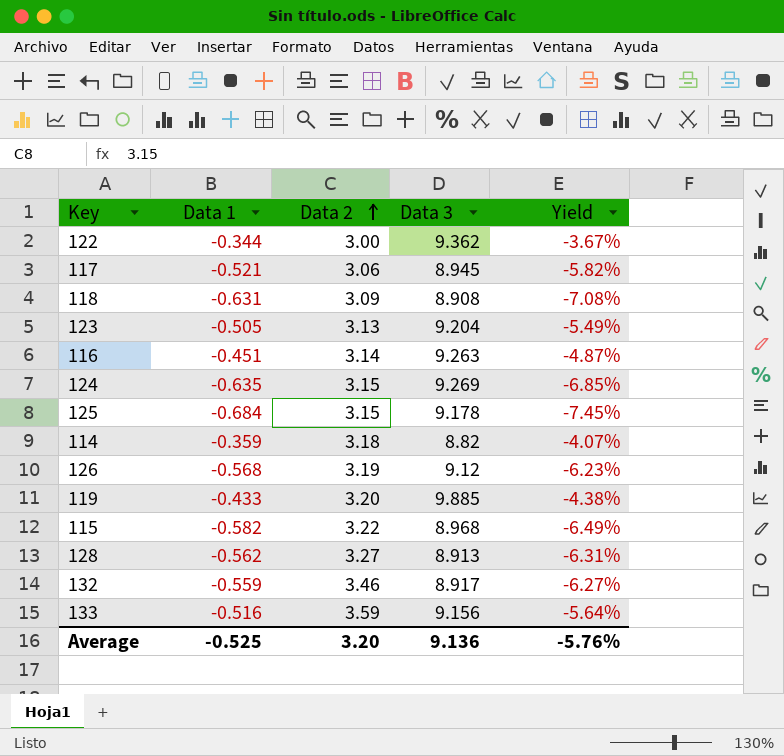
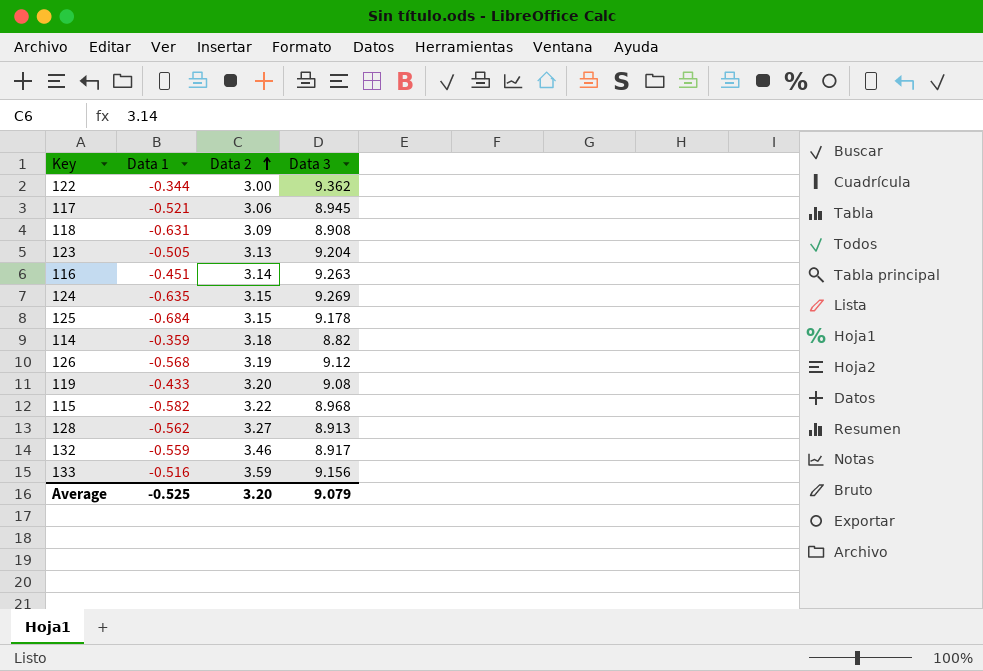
column Yield | formula: [Data 1] / [Data 3] -> none
119 | Data 3: 9.885 -> 9.08
Average | Data 3: 9.136 -> 9.079

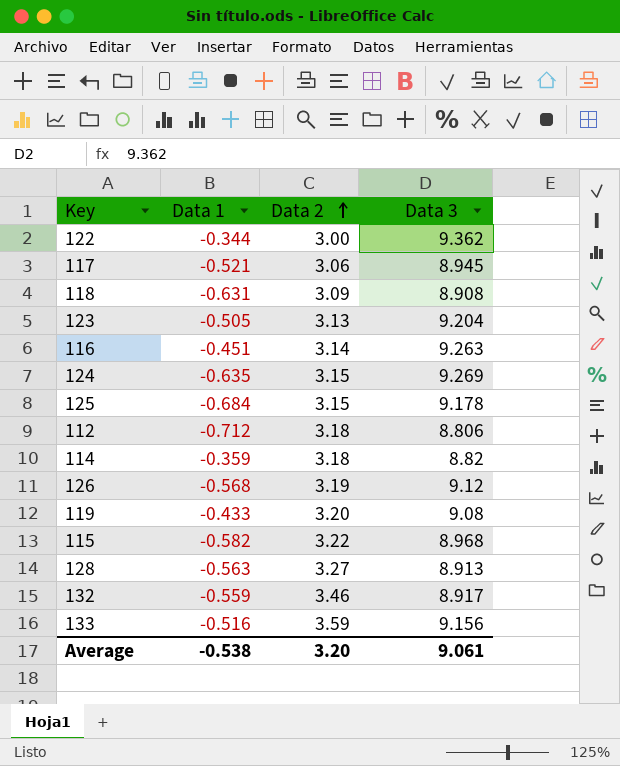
row 112: none -> -0.712 | 3.18 | 8.806
128 | Data 1: -0.562 -> -0.563
Average | Data 1: -0.525 -> -0.538
Average | Data 3: 9.079 -> 9.061

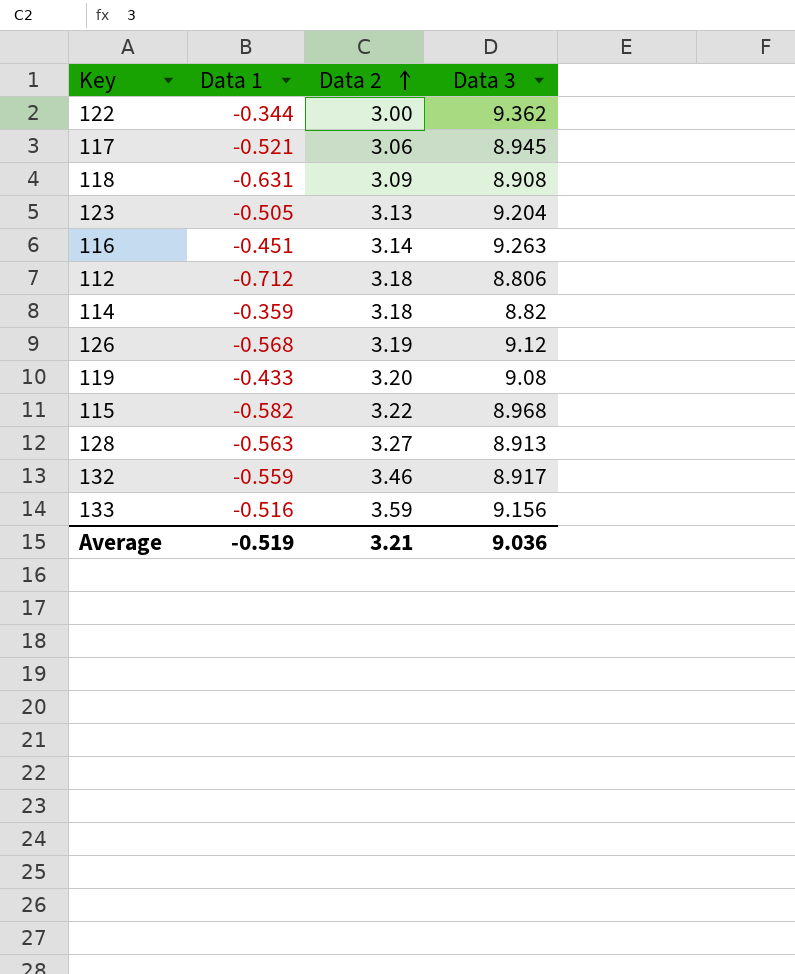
row 124: -0.635 | 3.15 | 9.269 -> none
row 125: -0.684 | 3.15 | 9.178 -> none
Average | Data 1: -0.538 -> -0.519
Average | Data 2: 3.20 -> 3.21
Average | Data 3: 9.061 -> 9.036

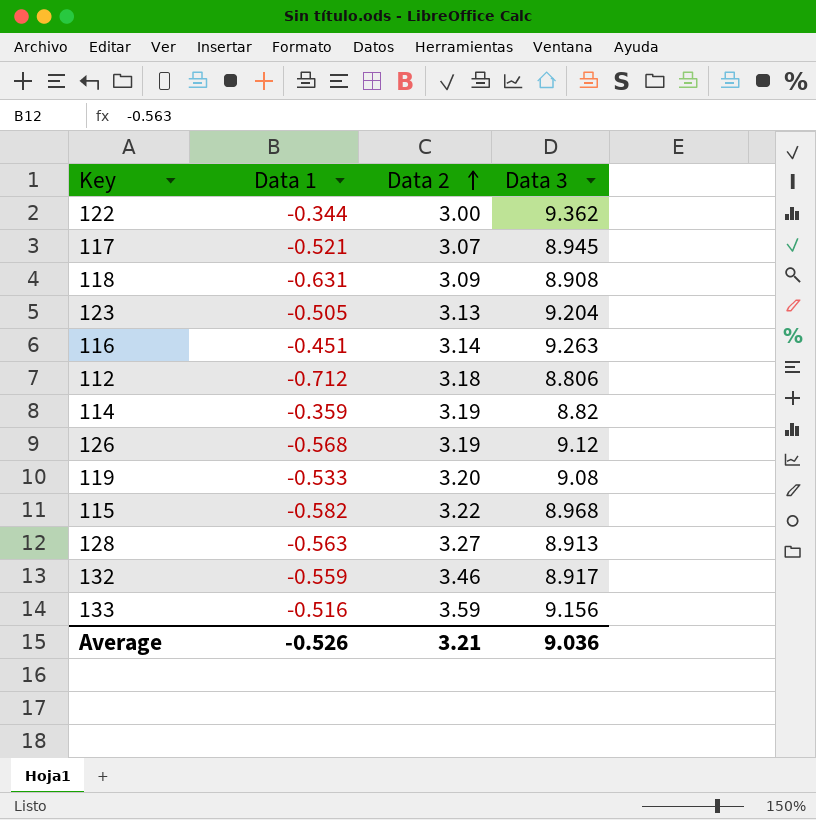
117 | Data 2: 3.06 -> 3.07
114 | Data 2: 3.18 -> 3.19
119 | Data 1: -0.433 -> -0.533
Average | Data 1: -0.519 -> -0.526

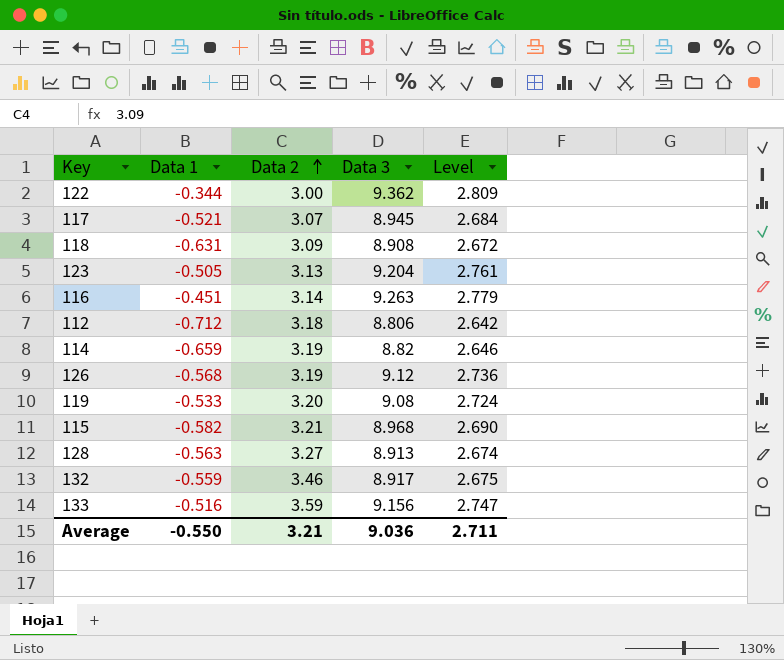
column Level | formula: none -> [Data 3] * 0.3
114 | Data 1: -0.359 -> -0.659
115 | Data 2: 3.22 -> 3.21
Average | Data 1: -0.526 -> -0.550

